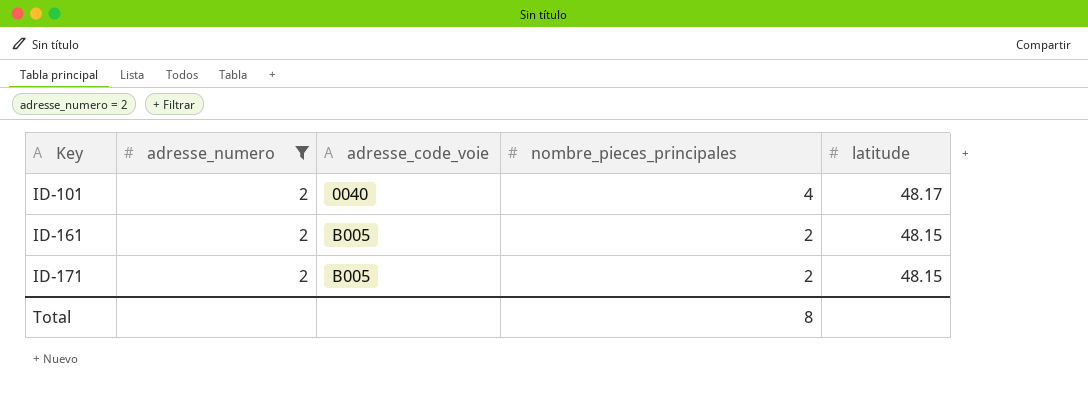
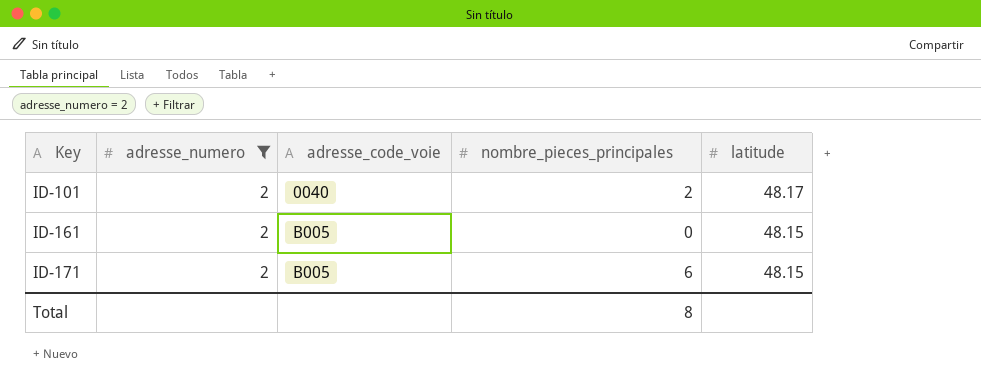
ID-101 | nombre_pieces_principales: 4 -> 2
ID-161 | nombre_pieces_principales: 2 -> 0
ID-171 | nombre_pieces_principales: 2 -> 6

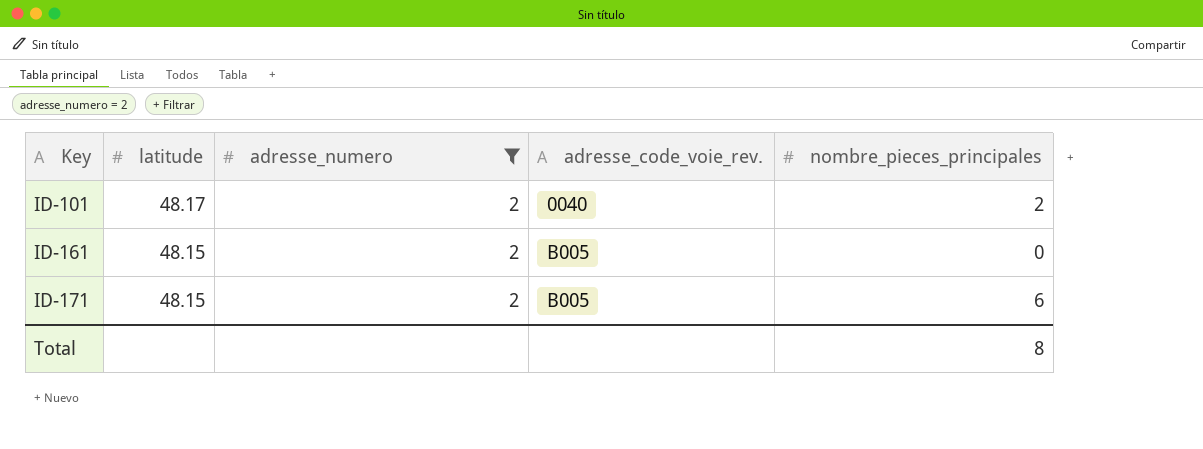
column latitude | position: 5 -> 2
column name: adresse_code_voie -> adresse_code_voie_rev.

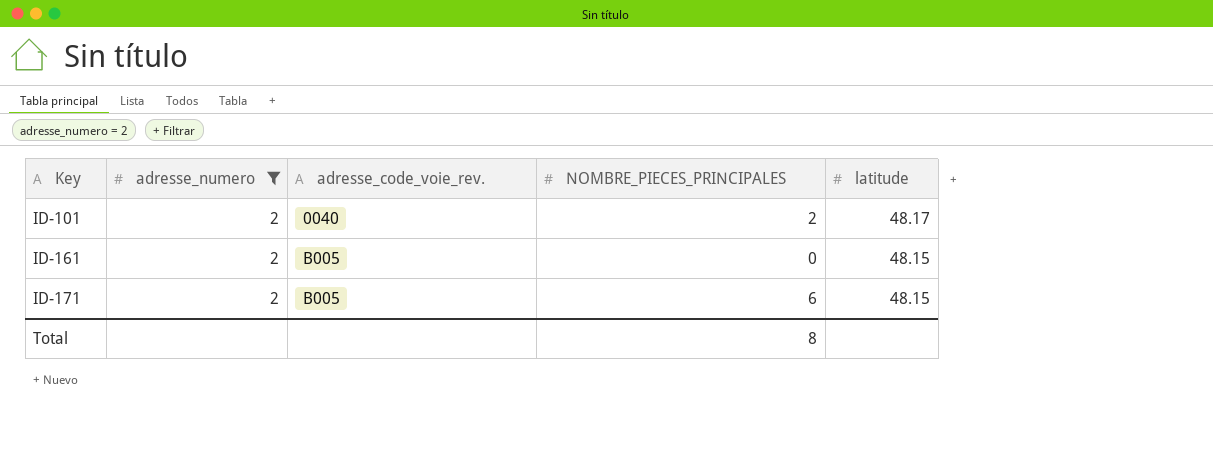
column name: nombre_pieces_principales -> NOMBRE_PIECES_PRINCIPALES
column latitude | position: 2 -> 5

